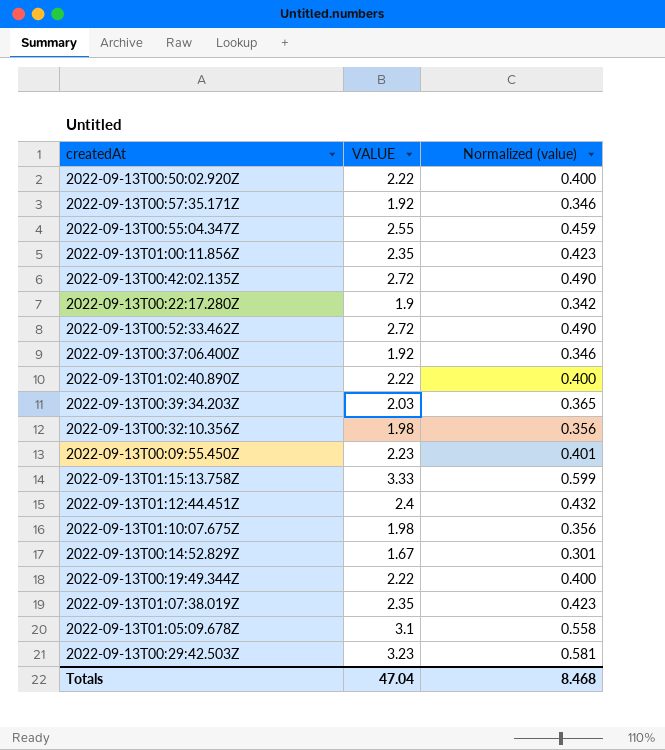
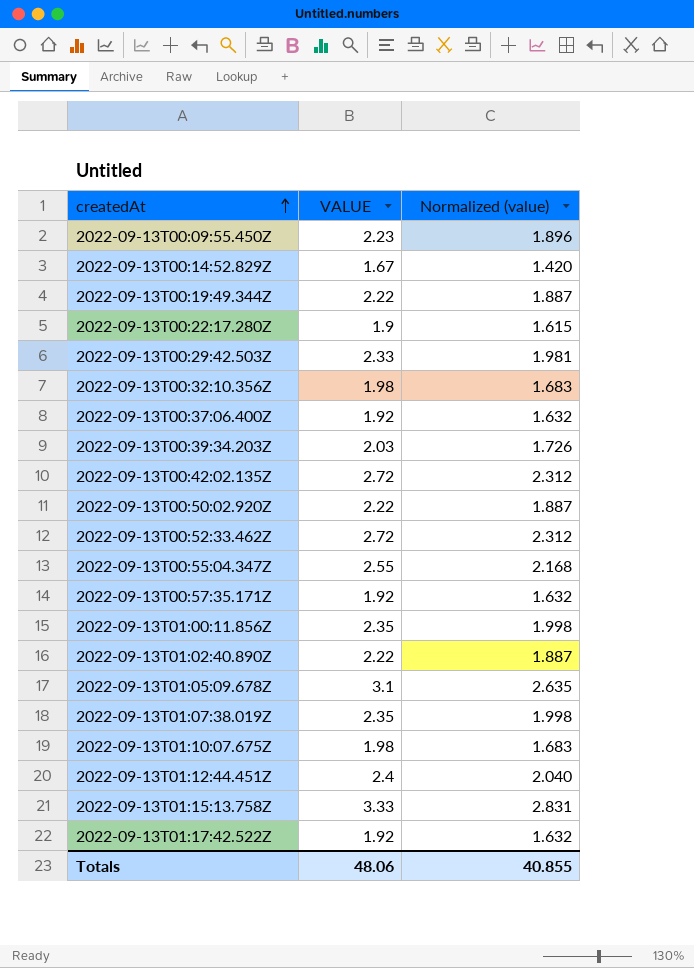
row order: none -> createdAt ascending
column Normalized (value) | formula: [VALUE] * 0.18 -> [VALUE] * 0.85
2022-09-13T00:29:42.503Z | VALUE: 3.23 -> 2.33
row 2022-09-13T01:17:42.522Z: none -> 1.92 | 1.632
Totals | VALUE: 47.04 -> 48.06
Totals | Normalized (value): 8.468 -> 40.855

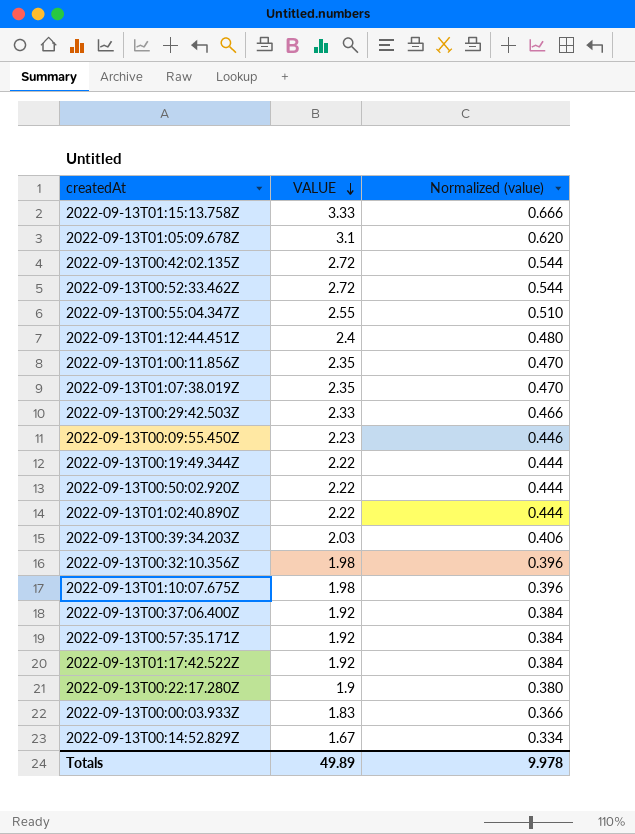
row order: createdAt ascending -> VALUE descending
column Normalized (value) | formula: [VALUE] * 0.85 -> [VALUE] * 0.2
row 2022-09-13T00:00:03.933Z: none -> 1.83 | 0.366
Totals | VALUE: 48.06 -> 49.89
Totals | Normalized (value): 40.855 -> 9.978

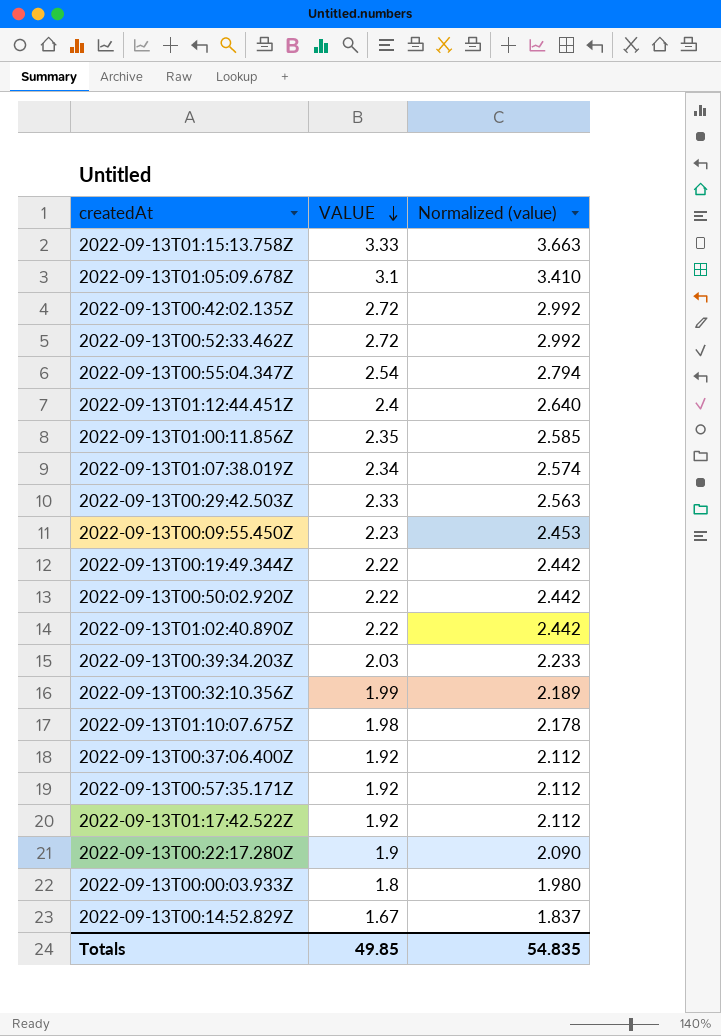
column Normalized (value) | formula: [VALUE] * 0.2 -> [VALUE] * 1.1
2022-09-13T00:55:04.347Z | VALUE: 2.55 -> 2.54
2022-09-13T01:07:38.019Z | VALUE: 2.35 -> 2.34
2022-09-13T00:32:10.356Z | VALUE: 1.98 -> 1.99
2022-09-13T00:00:03.933Z | VALUE: 1.83 -> 1.8
Totals | VALUE: 49.89 -> 49.85
Totals | Normalized (value): 9.978 -> 54.835

